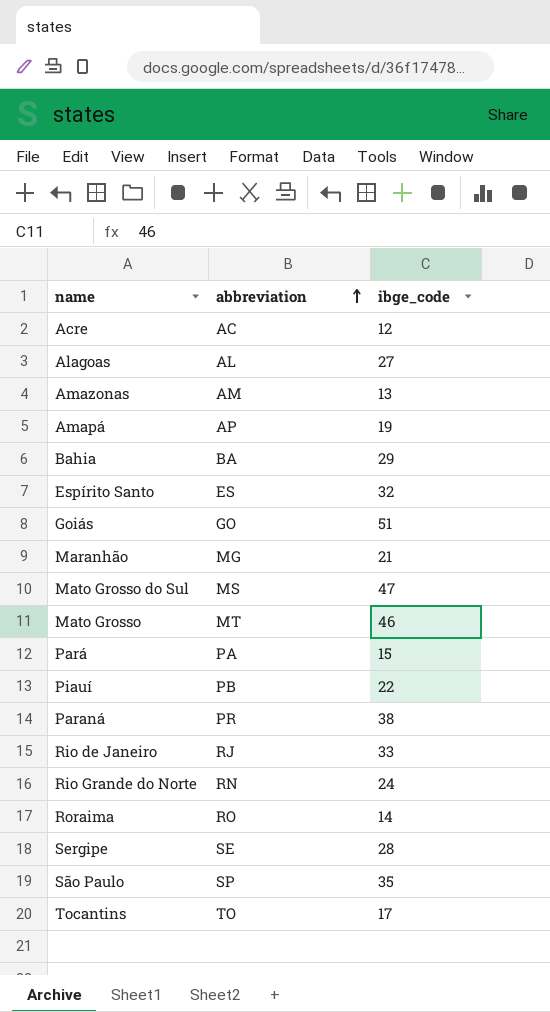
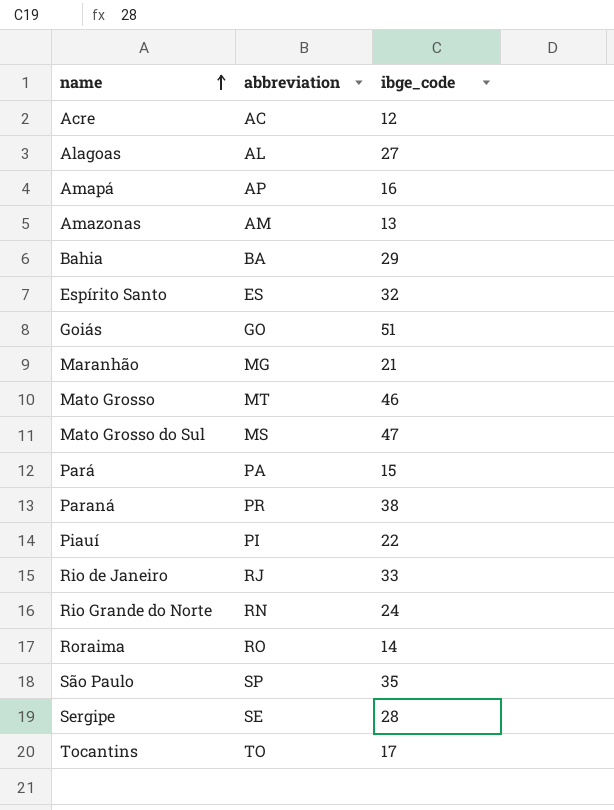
row order: abbreviation ascending -> name ascending
Amapá | ibge_code: 19 -> 16
Piauí | abbreviation: PB -> PI

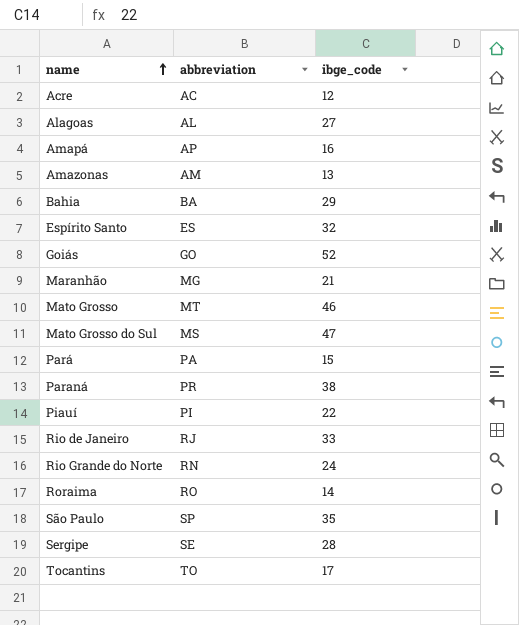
Goiás | ibge_code: 51 -> 52

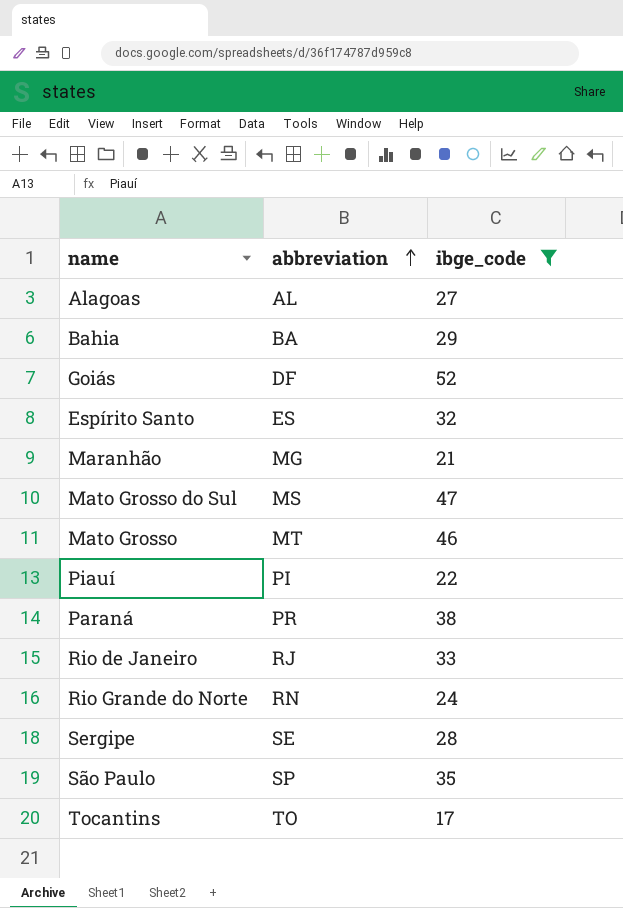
filter: none -> ibge_code >= 17
row order: name ascending -> abbreviation ascending
Goiás | abbreviation: GO -> DF

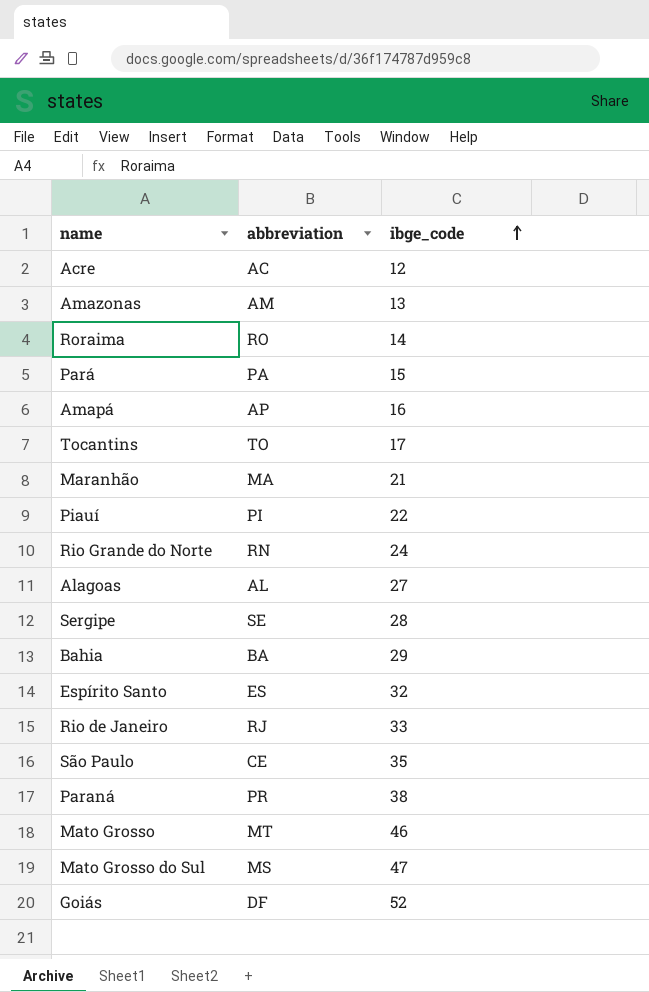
filter: ibge_code >= 17 -> none
row order: abbreviation ascending -> ibge_code ascending
Maranhão | abbreviation: MG -> MA
São Paulo | abbreviation: SP -> CE

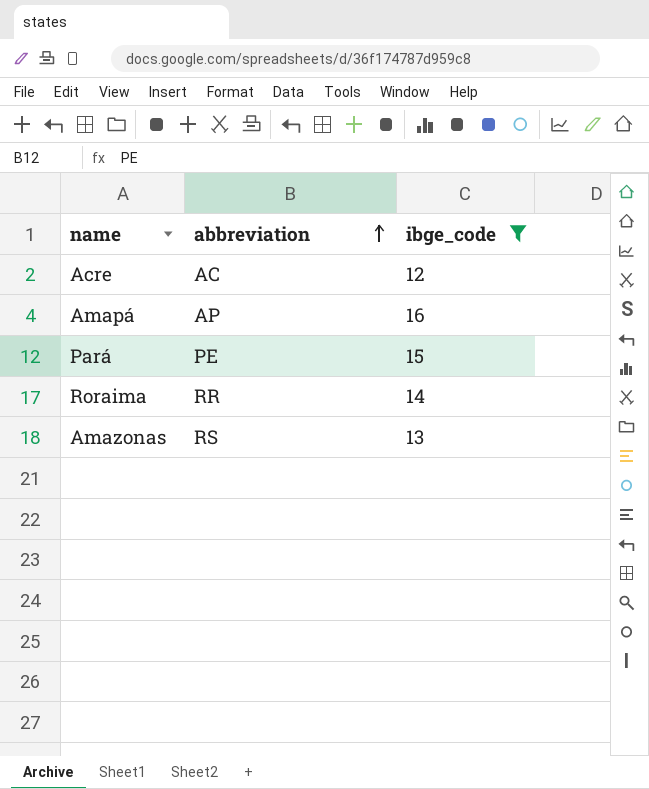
filter: none -> ibge_code <= 16
row order: ibge_code ascending -> abbreviation ascending
Pará | abbreviation: PA -> PE
Roraima | abbreviation: RO -> RR
Amazonas | abbreviation: AM -> RS

